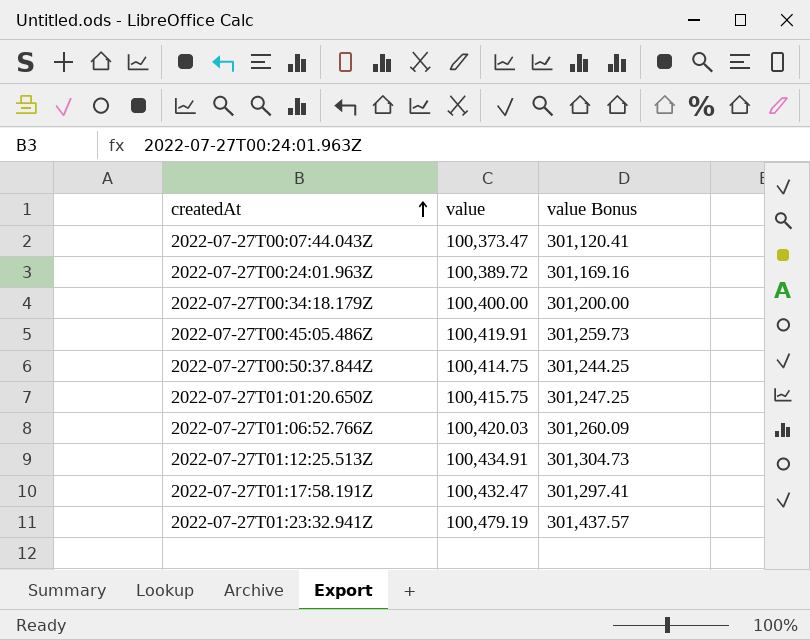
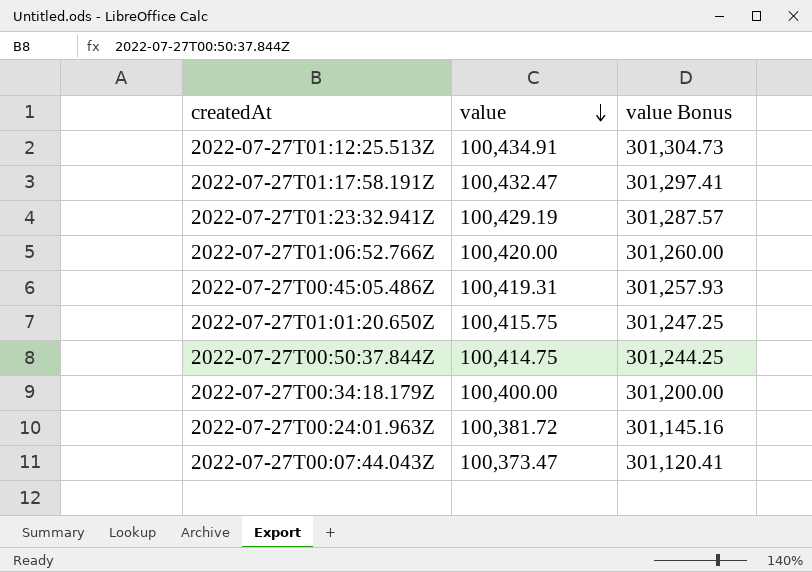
row order: createdAt ascending -> value descending
2022-07-27T01:23:32.941Z | value: 100,479.19 -> 100,429.19
2022-07-27T01:23:32.941Z | value Bonus: 301,437.57 -> 301,287.57
2022-07-27T01:06:52.766Z | value: 100,420.03 -> 100,420.00
2022-07-27T01:06:52.766Z | value Bonus: 301,260.09 -> 301,260.00
2022-07-27T00:45:05.486Z | value: 100,419.91 -> 100,419.31
2022-07-27T00:45:05.486Z | value Bonus: 301,259.73 -> 301,257.93
2022-07-27T00:24:01.963Z | value: 100,389.72 -> 100,381.72
2022-07-27T00:24:01.963Z | value Bonus: 301,169.16 -> 301,145.16

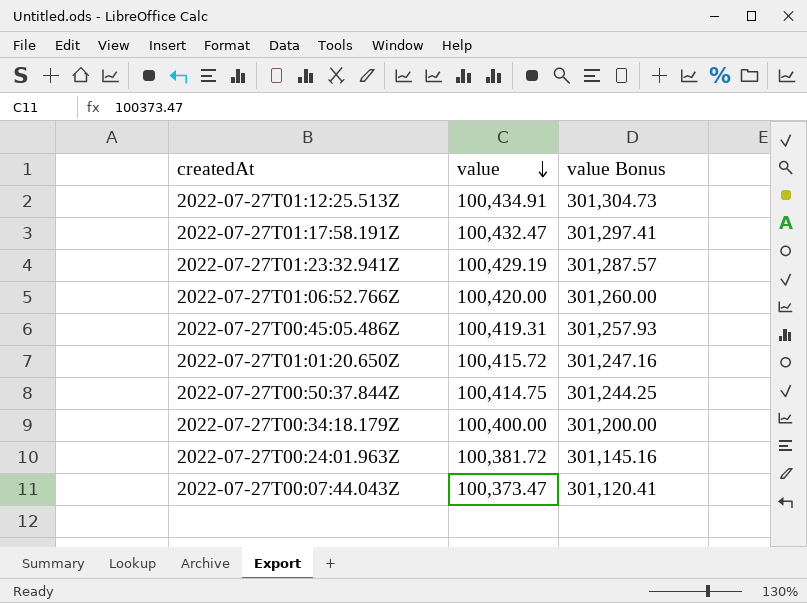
2022-07-27T01:01:20.650Z | value: 100,415.75 -> 100,415.72
2022-07-27T01:01:20.650Z | value Bonus: 301,247.25 -> 301,247.16

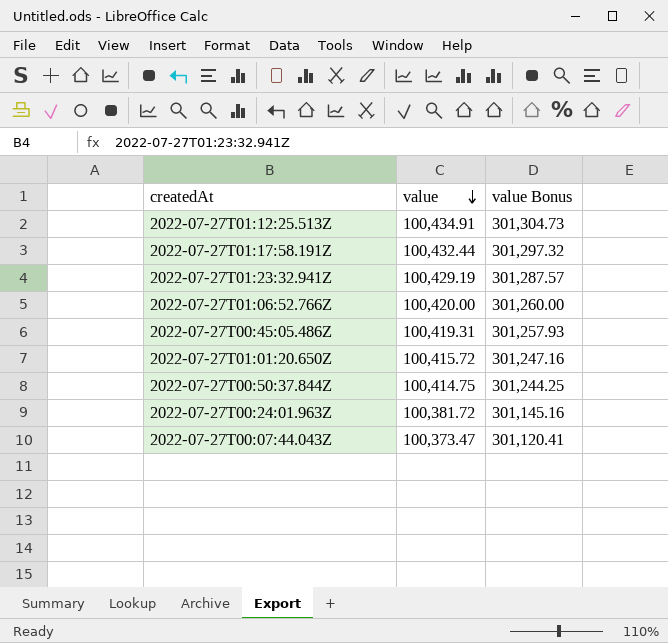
row 2022-07-27T00:34:18.179Z: 100,400.00 | 301,200.00 -> none
2022-07-27T01:17:58.191Z | value: 100,432.47 -> 100,432.44
2022-07-27T01:17:58.191Z | value Bonus: 301,297.41 -> 301,297.32

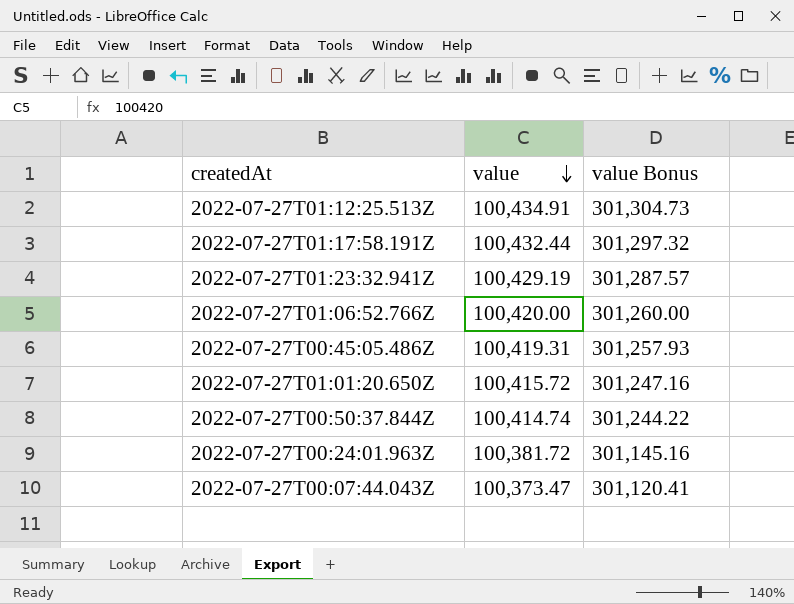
2022-07-27T00:50:37.844Z | value: 100,414.75 -> 100,414.74
2022-07-27T00:50:37.844Z | value Bonus: 301,244.25 -> 301,244.22

